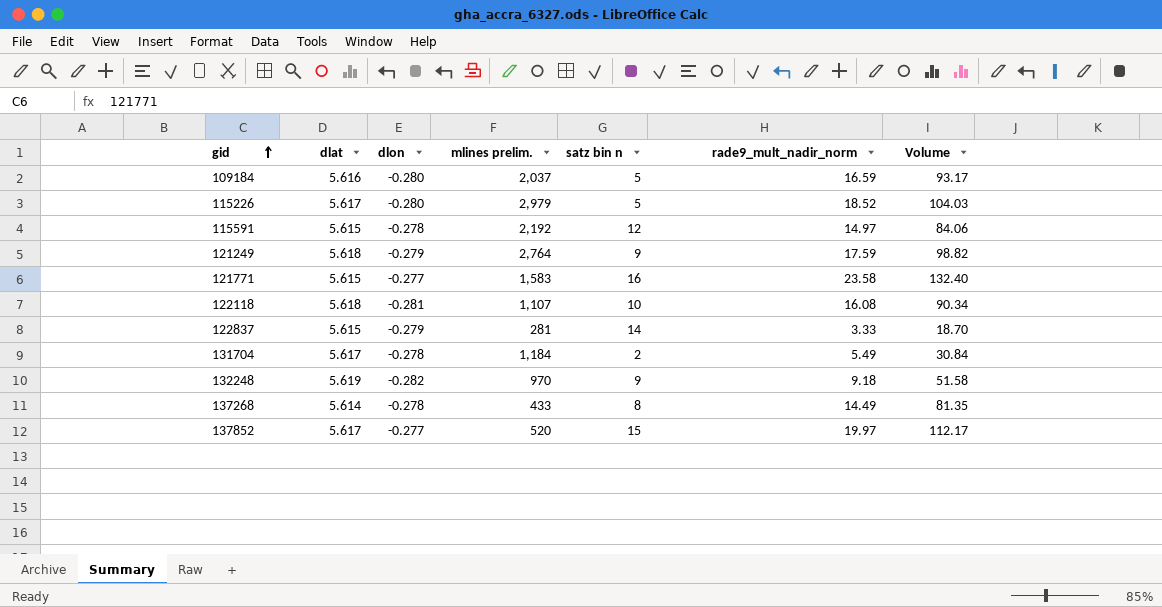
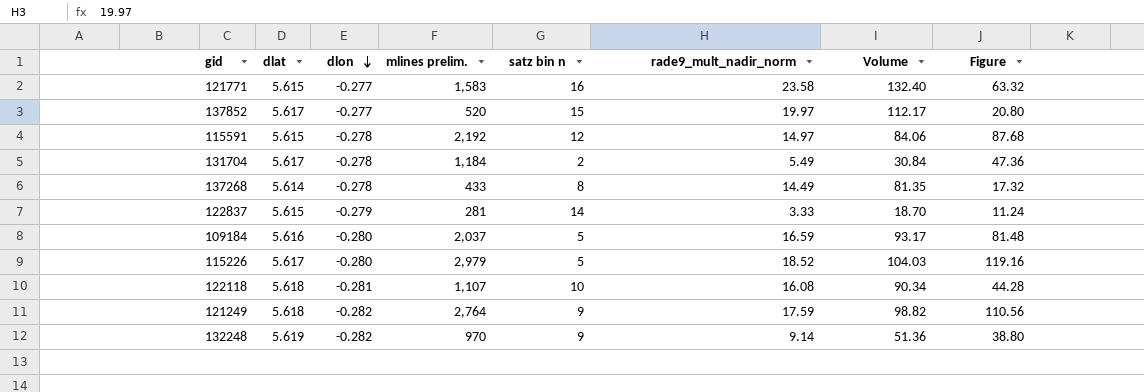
row order: gid ascending -> dlon descending
column Figure | formula: none -> [mlines prelim.] * 0.04
121249 | dlon: -0.279 -> -0.282
132248 | rade9_mult_nadir_norm: 9.18 -> 9.14
132248 | Volume: 51.58 -> 51.36

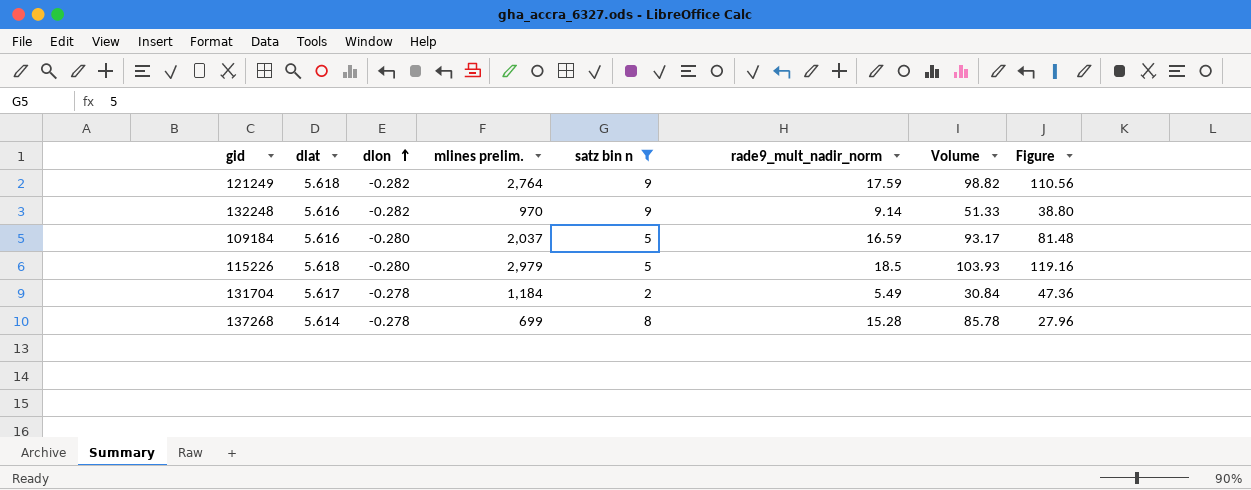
filter: none -> satz bin n <= 9
row order: dlon descending -> dlon ascending
132248 | dlat: 5.619 -> 5.616
132248 | Volume: 51.36 -> 51.33
115226 | dlat: 5.617 -> 5.618
115226 | rade9_mult_nadir_norm: 18.52 -> 18.5
115226 | Volume: 104.03 -> 103.93
137268 | mlines prelim.: 433 -> 699
137268 | rade9_mult_nadir_norm: 14.49 -> 15.28
137268 | Volume: 81.35 -> 85.78
137268 | Figure: 17.32 -> 27.96

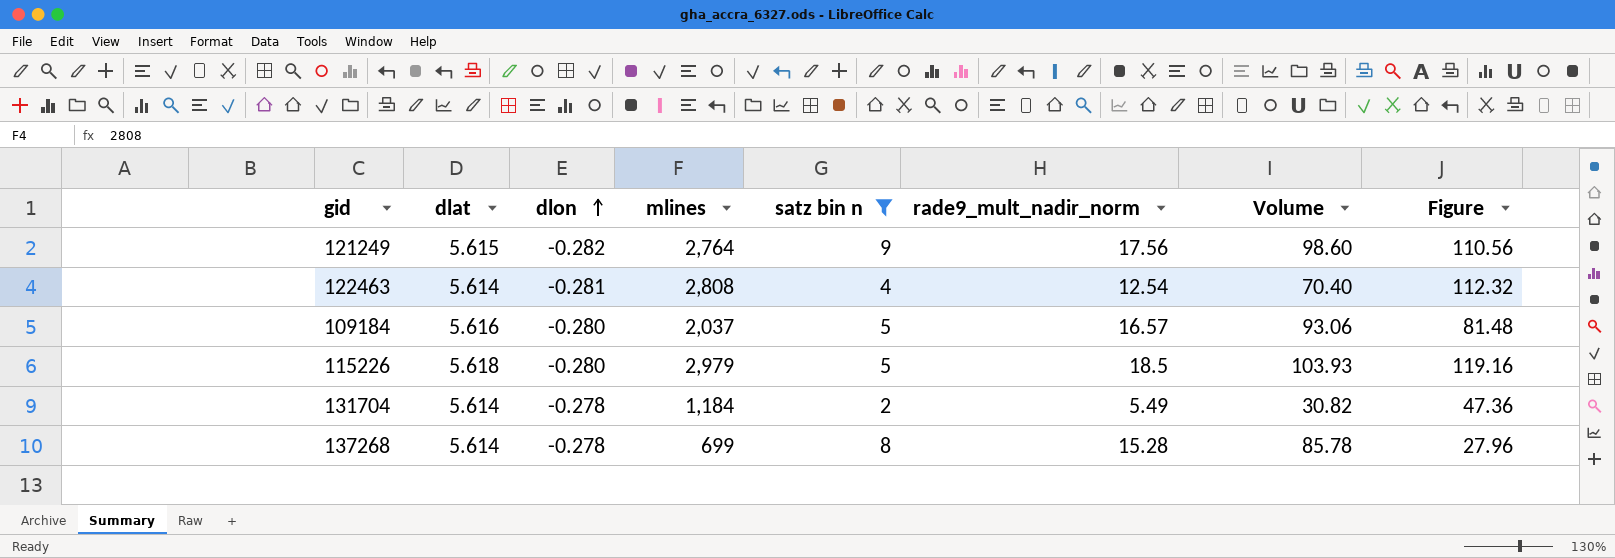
column name: mlines prelim. -> mlines
row 132248: 5.616 | -0.282 | 970 | 9 | 9.14 | 51.33 | 38.80 -> none
121249 | dlat: 5.618 -> 5.615
121249 | rade9_mult_nadir_norm: 17.59 -> 17.56
121249 | Volume: 98.82 -> 98.60
row 122463: none -> 5.614 | -0.281 | 2,808 | 4 | 12.54 | 70.40 | 112.32
109184 | rade9_mult_nadir_norm: 16.59 -> 16.57
109184 | Volume: 93.17 -> 93.06
131704 | dlat: 5.617 -> 5.614
131704 | Volume: 30.84 -> 30.82

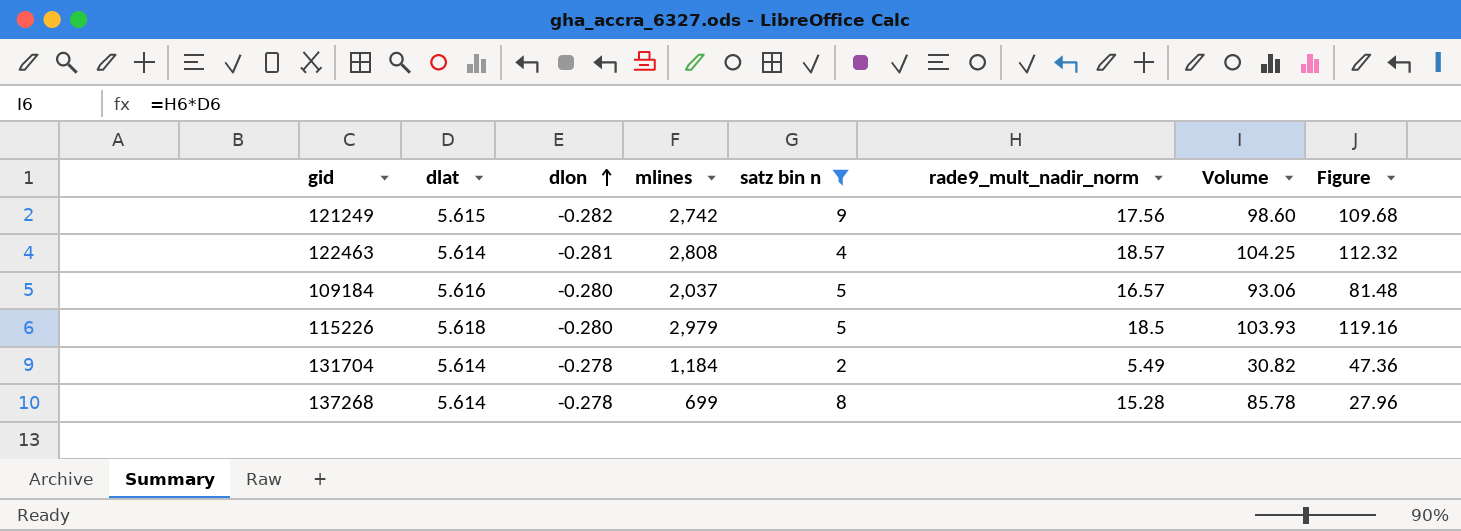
121249 | mlines: 2,764 -> 2,742
121249 | Figure: 110.56 -> 109.68
122463 | rade9_mult_nadir_norm: 12.54 -> 18.57
122463 | Volume: 70.40 -> 104.25

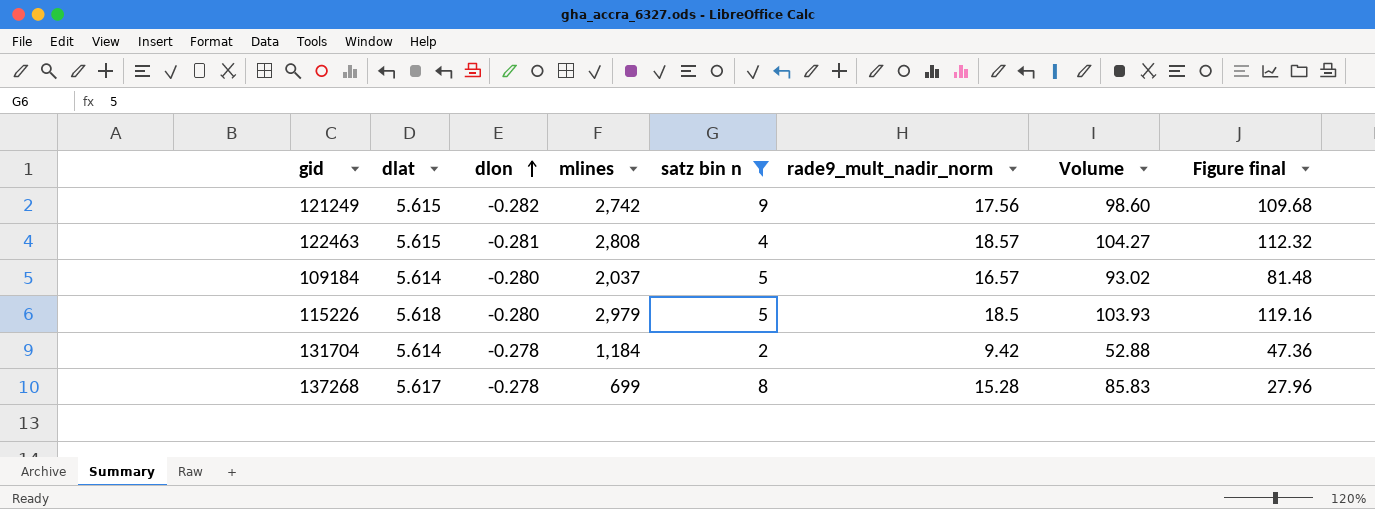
column name: Figure -> Figure final
122463 | dlat: 5.614 -> 5.615
122463 | Volume: 104.25 -> 104.27
109184 | dlat: 5.616 -> 5.614
109184 | Volume: 93.06 -> 93.02
131704 | rade9_mult_nadir_norm: 5.49 -> 9.42
131704 | Volume: 30.82 -> 52.88
137268 | dlat: 5.614 -> 5.617
137268 | Volume: 85.78 -> 85.83

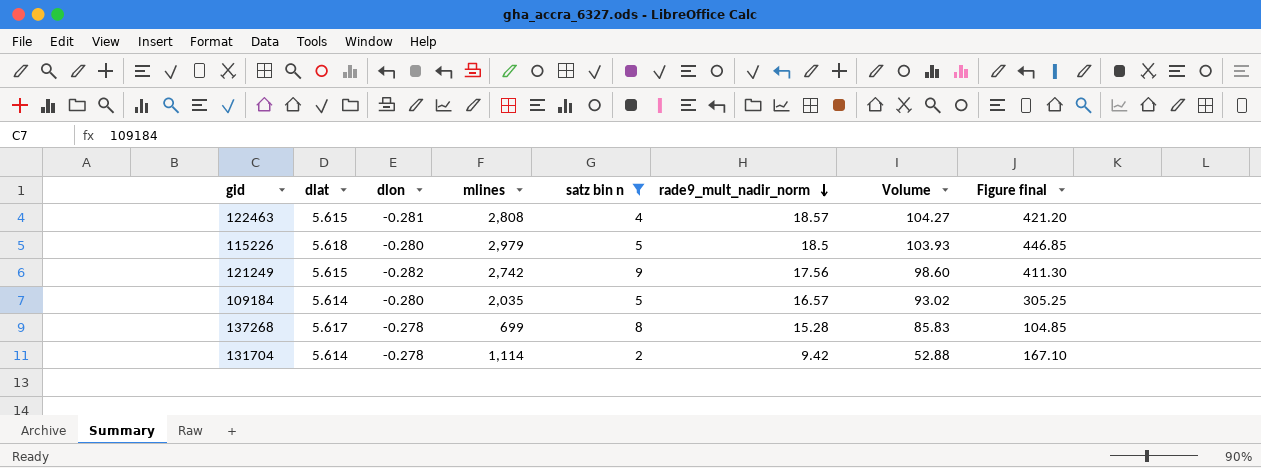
row order: dlon ascending -> rade9_mult_nadir_norm descending
column Figure final | formula: [mlines] * 0.04 -> [mlines] * 0.15
109184 | mlines: 2,037 -> 2,035
131704 | mlines: 1,184 -> 1,114

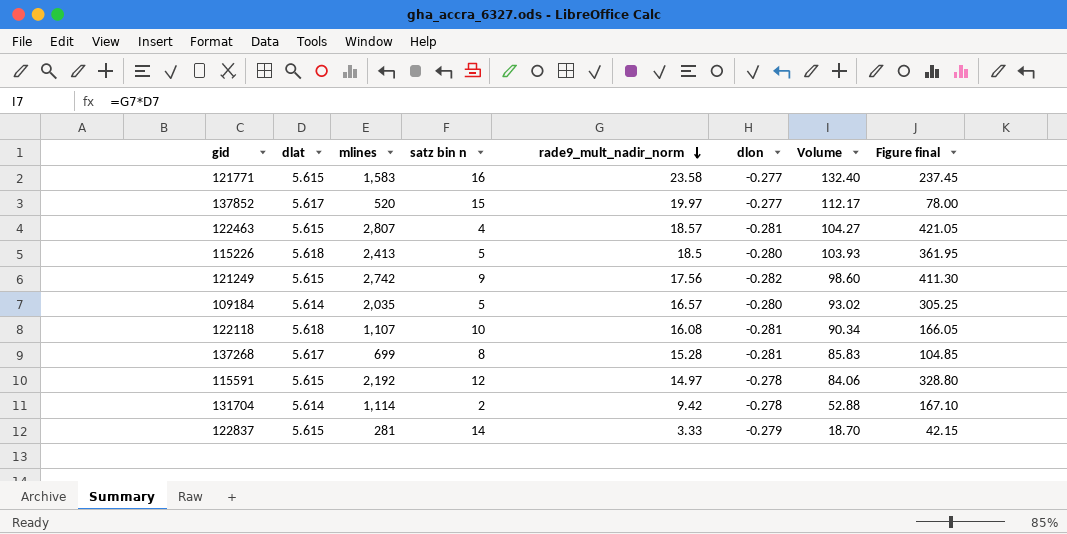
filter: satz bin n <= 9 -> none
column dlon | position: 3 -> 6
122463 | mlines: 2,808 -> 2,807
122463 | Figure final: 421.20 -> 421.05
115226 | mlines: 2,979 -> 2,413
115226 | Figure final: 446.85 -> 361.95
137268 | dlon: -0.278 -> -0.281

